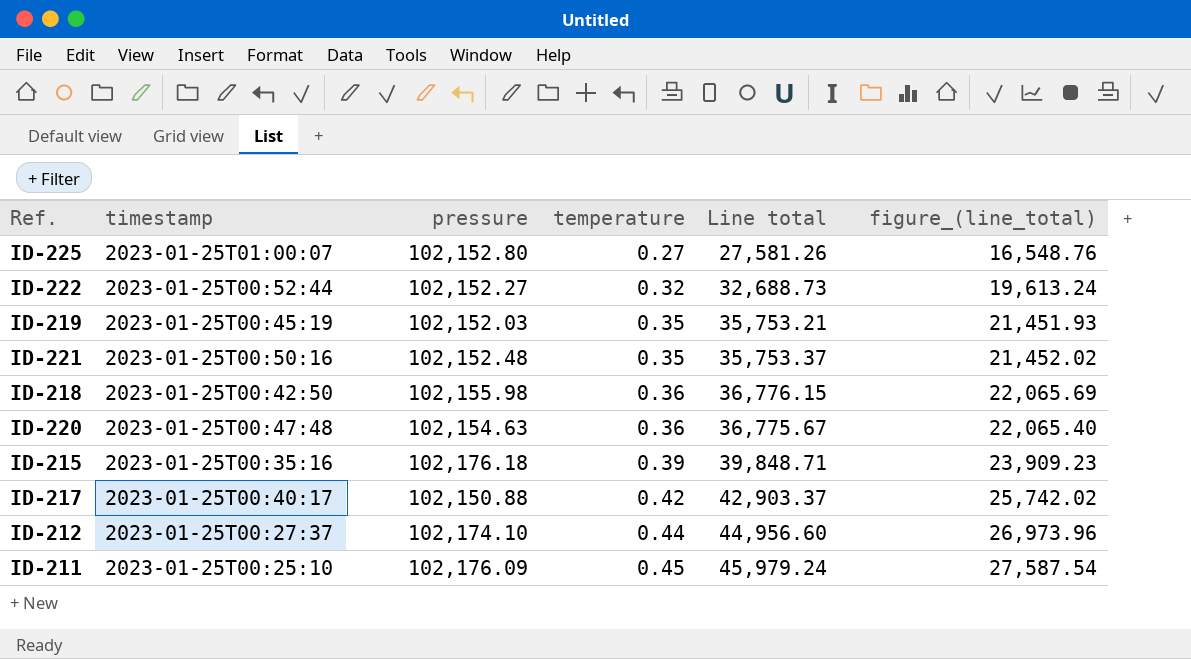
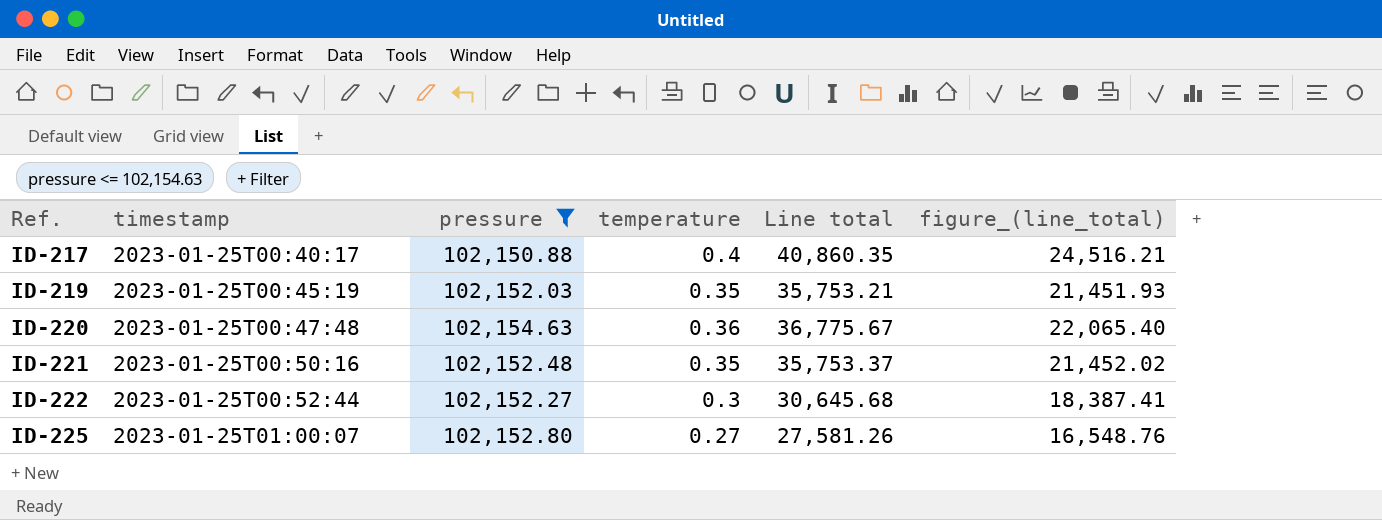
filter: none -> pressure <= 102,154.63
row order: temperature ascending -> Ref. ascending
ID-217 | temperature: 0.42 -> 0.4
ID-217 | Line total: 42,903.37 -> 40,860.35
ID-217 | figure_(line_total): 25,742.02 -> 24,516.21
ID-222 | temperature: 0.32 -> 0.3
ID-222 | Line total: 32,688.73 -> 30,645.68
ID-222 | figure_(line_total): 19,613.24 -> 18,387.41

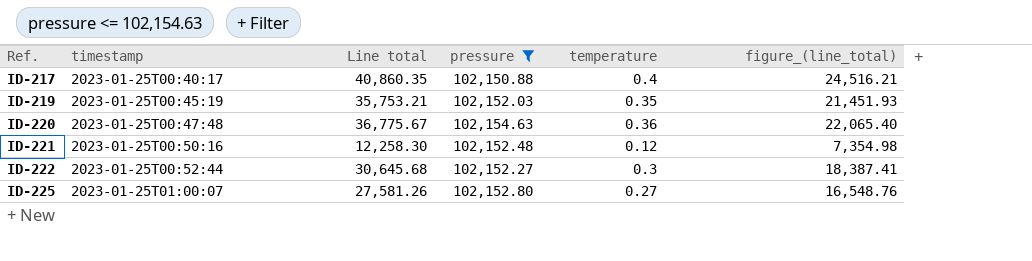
column Line total | position: 5 -> 3
ID-221 | Line total: 35,753.37 -> 12,258.30
ID-221 | temperature: 0.35 -> 0.12
ID-221 | figure_(line_total): 21,452.02 -> 7,354.98

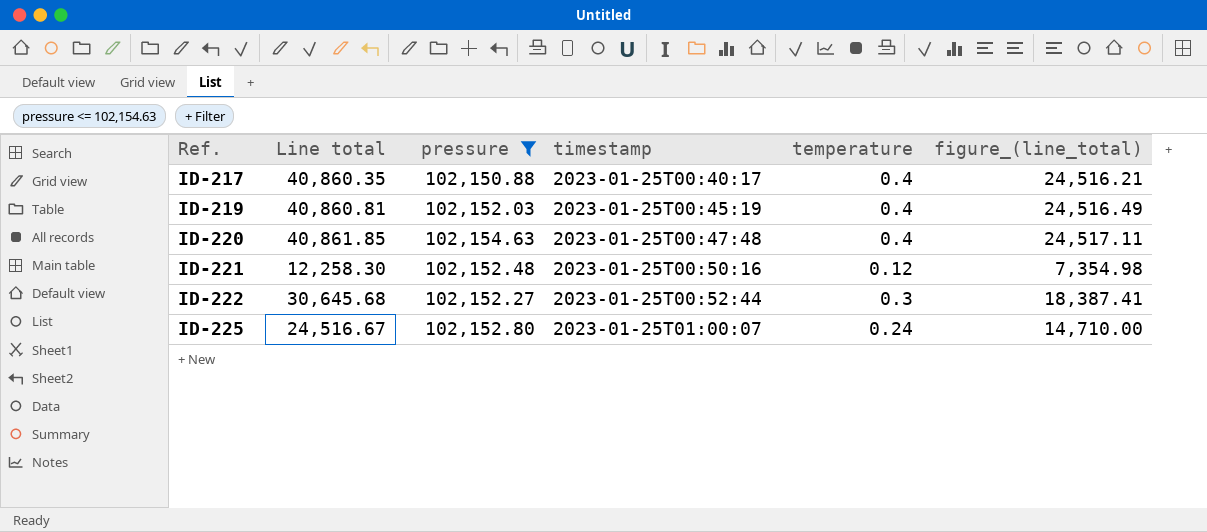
column timestamp | position: 2 -> 4
ID-219 | Line total: 35,753.21 -> 40,860.81
ID-219 | temperature: 0.35 -> 0.4
ID-219 | figure_(line_total): 21,451.93 -> 24,516.49
ID-220 | Line total: 36,775.67 -> 40,861.85
ID-220 | temperature: 0.36 -> 0.4
ID-220 | figure_(line_total): 22,065.40 -> 24,517.11
ID-225 | Line total: 27,581.26 -> 24,516.67
ID-225 | temperature: 0.27 -> 0.24
ID-225 | figure_(line_total): 16,548.76 -> 14,710.00

